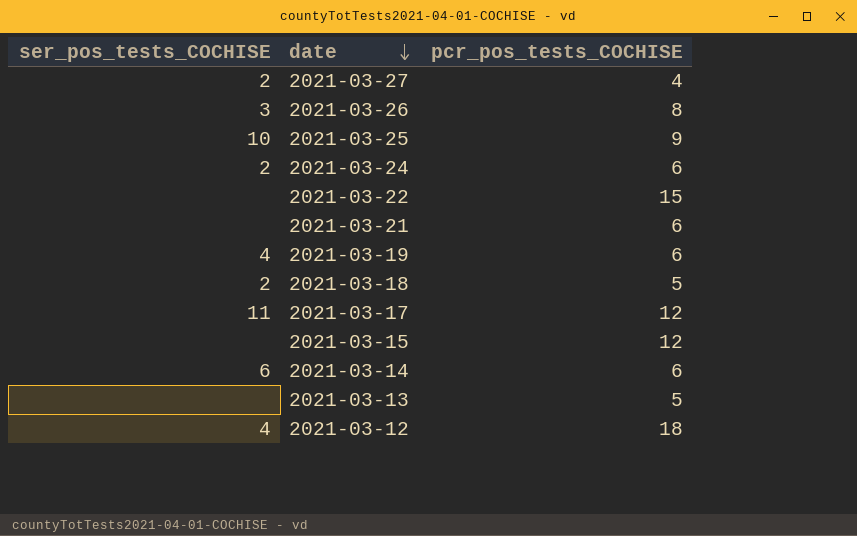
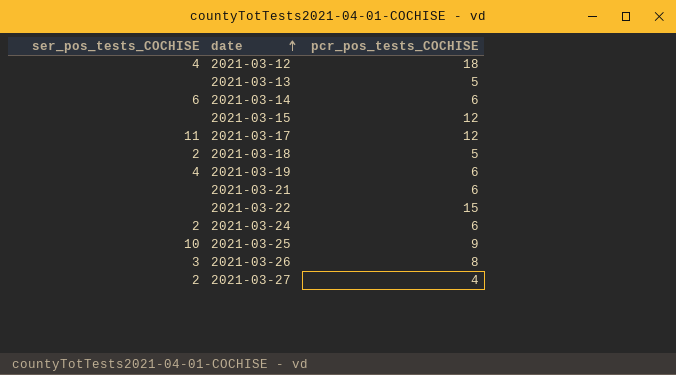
row order: date descending -> date ascending

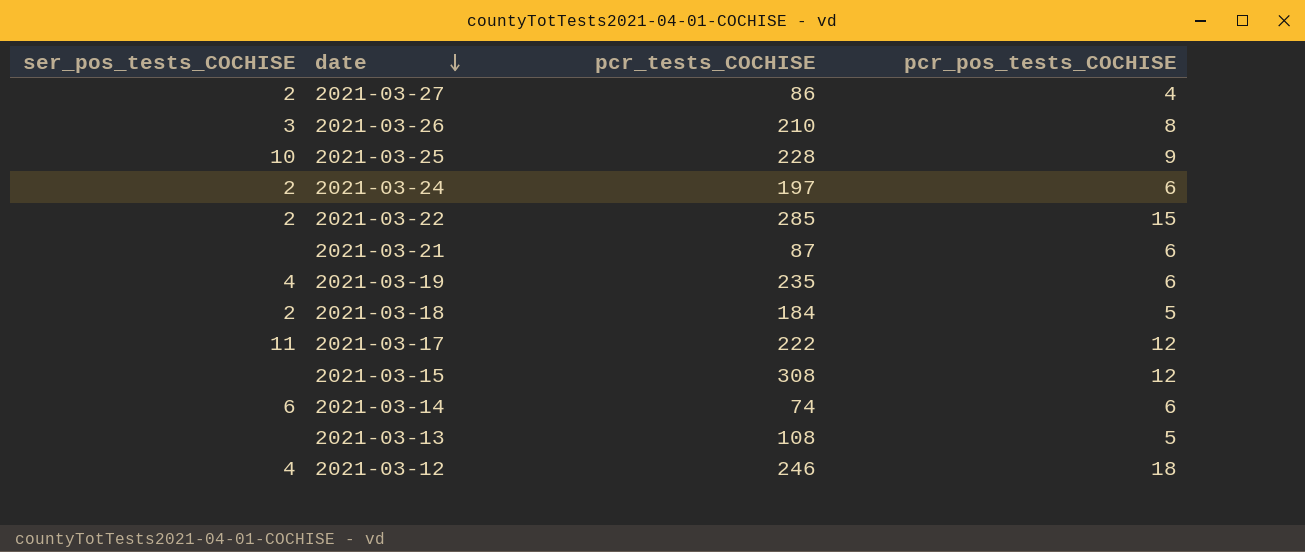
row order: date ascending -> date descending
column pcr_tests_COCHISE | position: none -> 3
2021-03-22 | ser_pos_tests_COCHISE: none -> 2

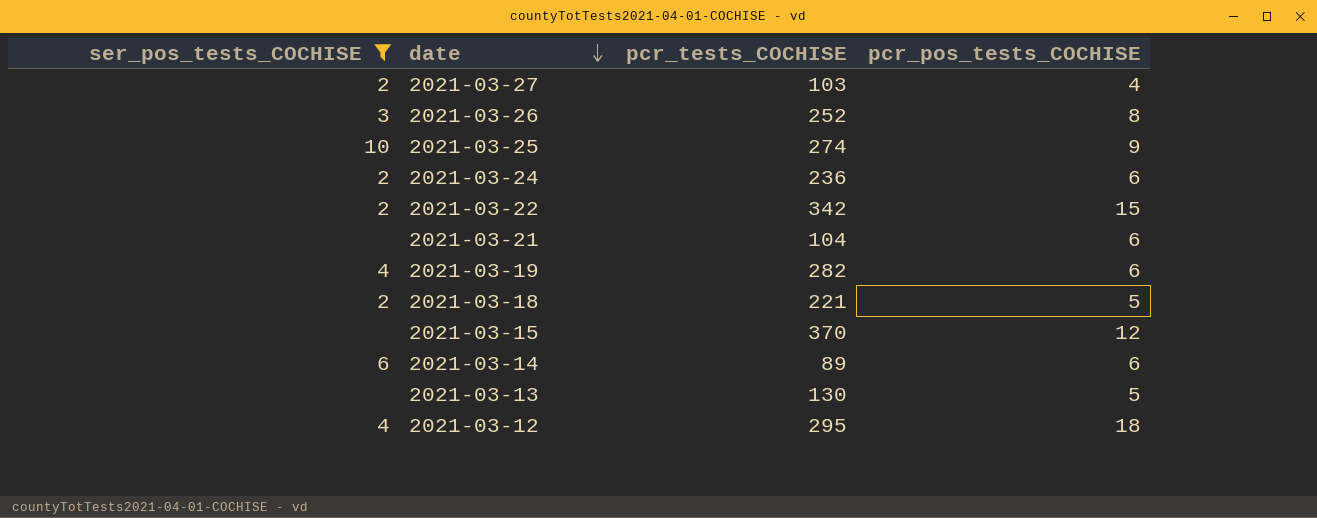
filter: none -> ser_pos_tests_COCHISE != 11
2021-03-27 | pcr_tests_COCHISE: 86 -> 103
2021-03-26 | pcr_tests_COCHISE: 210 -> 252
2021-03-25 | pcr_tests_COCHISE: 228 -> 274
2021-03-24 | pcr_tests_COCHISE: 197 -> 236
2021-03-22 | pcr_tests_COCHISE: 285 -> 342
2021-03-21 | pcr_tests_COCHISE: 87 -> 104
2021-03-19 | pcr_tests_COCHISE: 235 -> 282
2021-03-18 | pcr_tests_COCHISE: 184 -> 221
2021-03-15 | pcr_tests_COCHISE: 308 -> 370
2021-03-14 | pcr_tests_COCHISE: 74 -> 89
2021-03-13 | pcr_tests_COCHISE: 108 -> 130
2021-03-12 | pcr_tests_COCHISE: 246 -> 295

